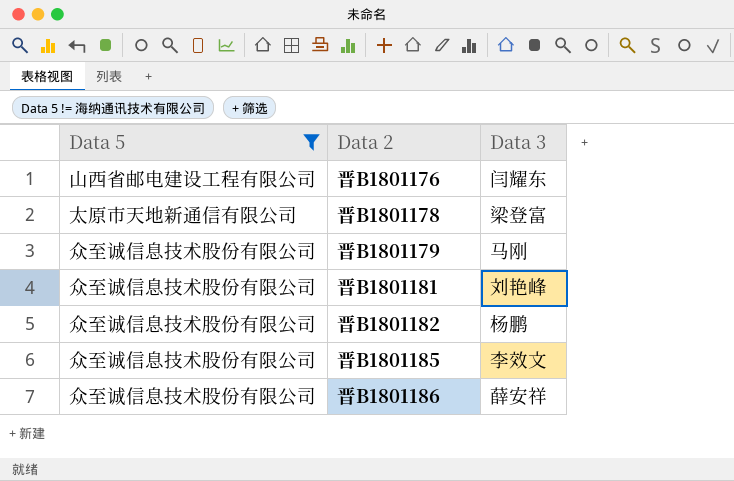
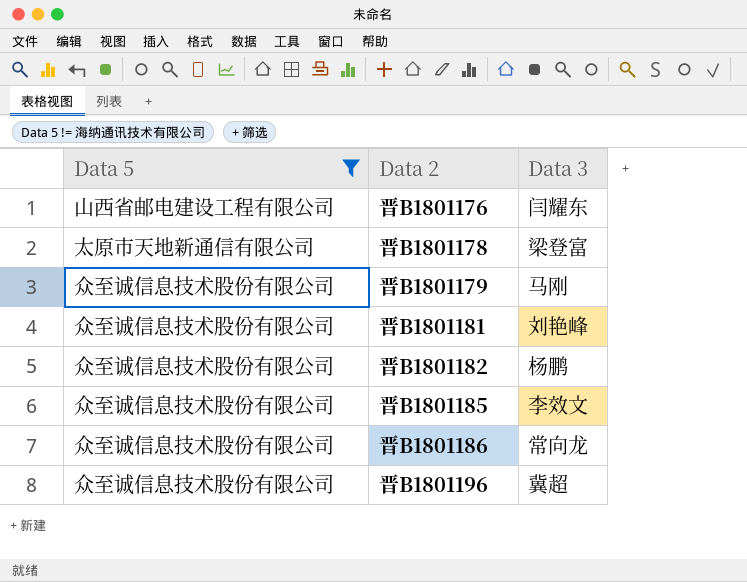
晋B1801186 | Data 3: 薛安祥 -> 常向龙
row 晋B1801196: none -> 众至诚信息技术股份有限公司 | 冀超

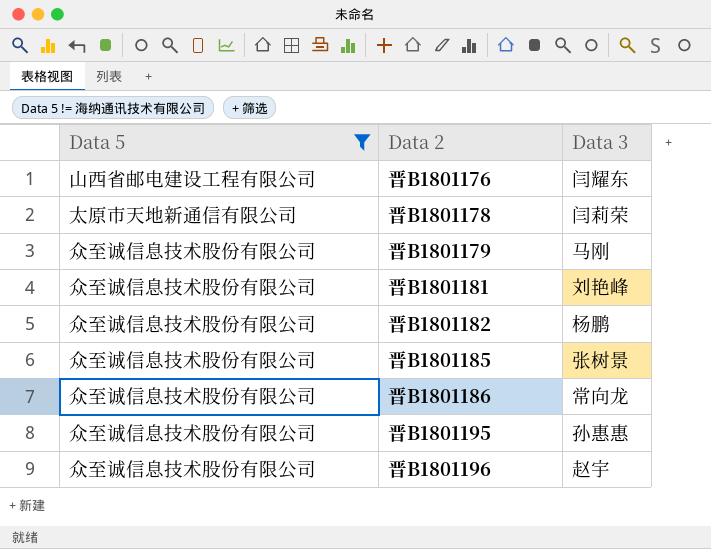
晋B1801178 | Data 3: 梁登富 -> 闫莉荣
晋B1801185 | Data 3: 李效文 -> 张树景
row 晋B1801195: none -> 众至诚信息技术股份有限公司 | 孙惠惠
晋B1801196 | Data 3: 冀超 -> 赵宇

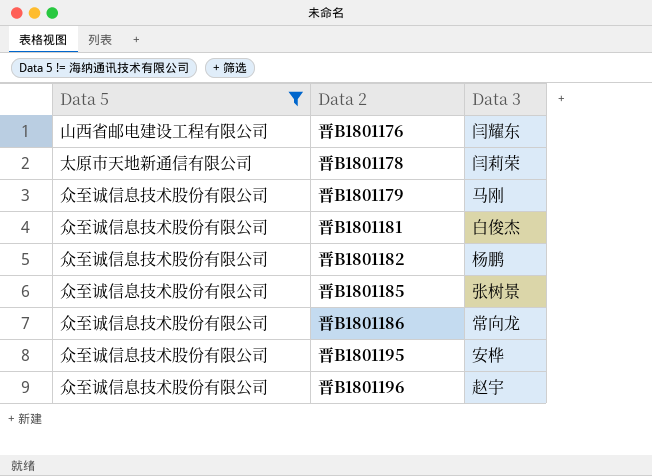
晋B1801181 | Data 3: 刘艳峰 -> 白俊杰
晋B1801195 | Data 3: 孙惠惠 -> 安桦

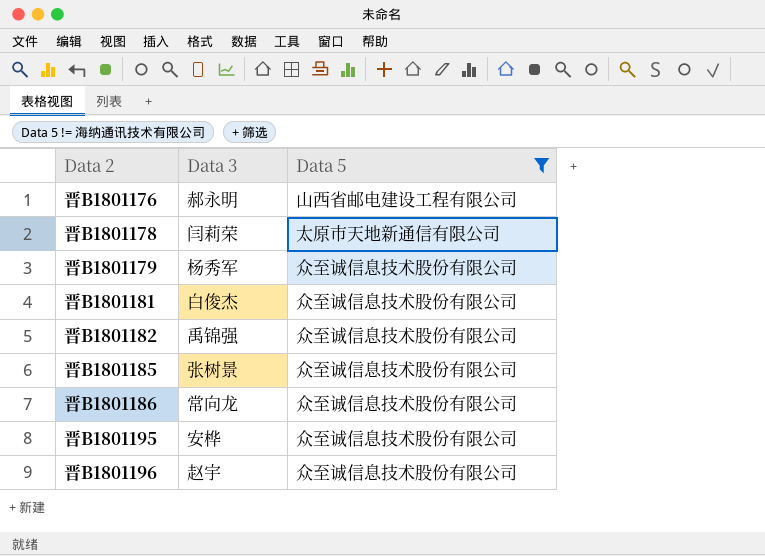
column Data 5 | position: 1 -> 3
晋B1801176 | Data 3: 闫耀东 -> 郝永明
晋B1801179 | Data 3: 马刚 -> 杨秀军
晋B1801182 | Data 3: 杨鹏 -> 禹锦强

